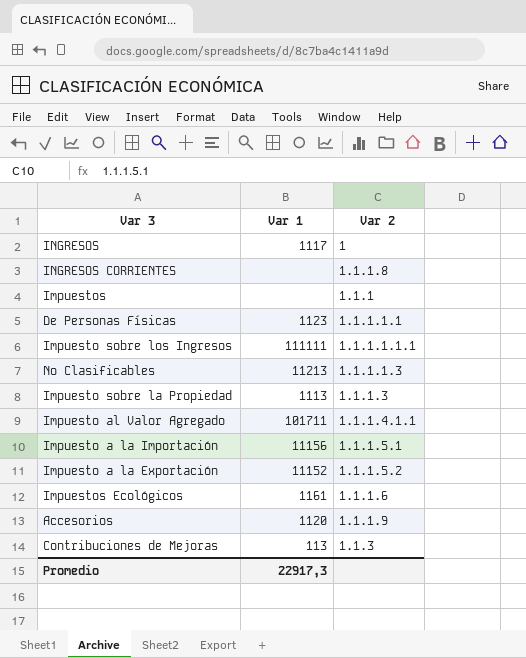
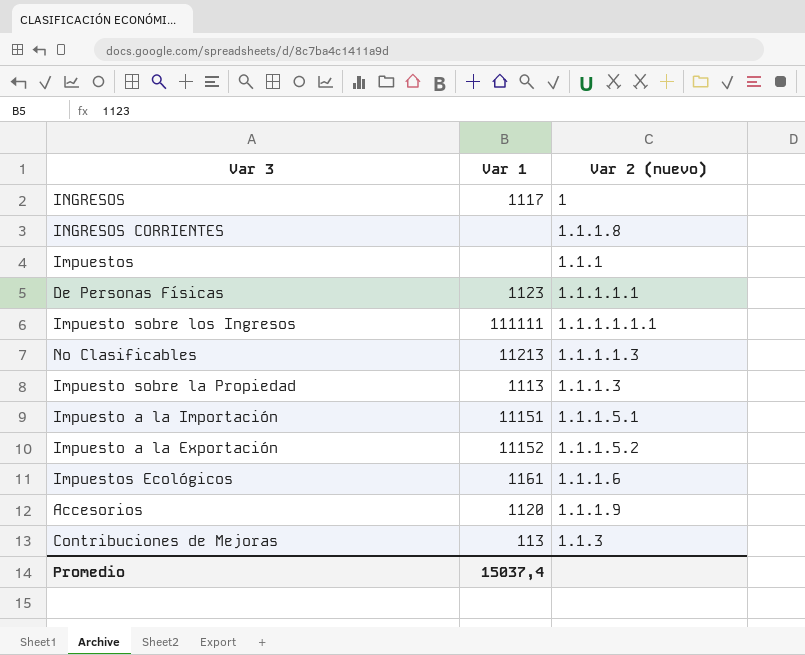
column name: Var 2 -> Var 2 (nuevo)
row Impuesto al Valor Agregado: 101711 | 1.1.1.4.1.1 -> none
Impuesto a la Importación | Var 1: 11156 -> 11151
Promedio | Var 1: 22917,3 -> 15037,4

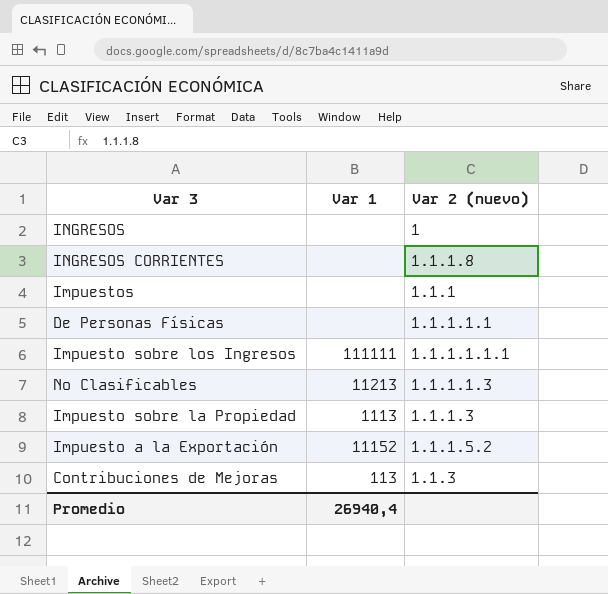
row Impuesto a la Importación: 11151 | 1.1.1.5.1 -> none
row Impuestos Ecológicos: 1161 | 1.1.1.6 -> none
row Accesorios: 1120 | 1.1.1.9 -> none
INGRESOS | Var 1: 1117 -> none
De Personas Físicas | Var 1: 1123 -> none
Promedio | Var 1: 15037,4 -> 26940,4

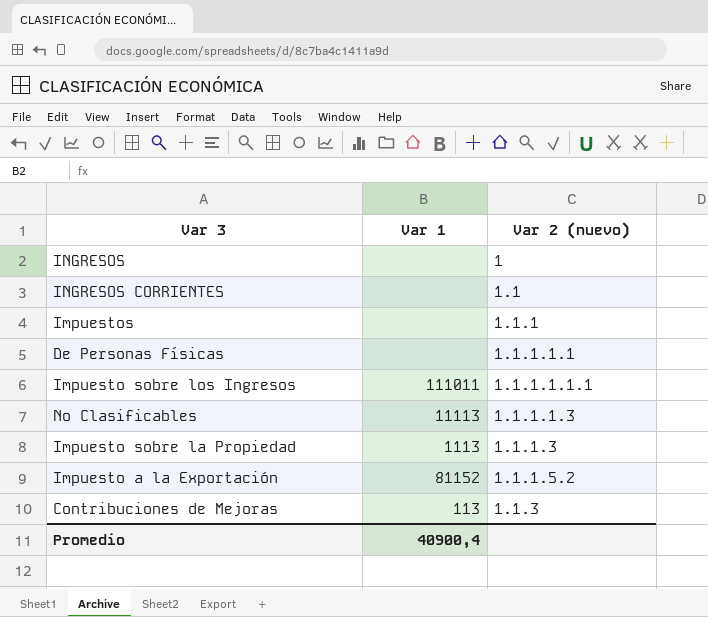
INGRESOS CORRIENTES | Var 2 (nuevo): 1.1.1.8 -> 1.1
Impuesto sobre los Ingresos | Var 1: 111111 -> 111011
No Clasificables | Var 1: 11213 -> 11113
Impuesto a la Exportación | Var 1: 11152 -> 81152
Promedio | Var 1: 26940,4 -> 40900,4

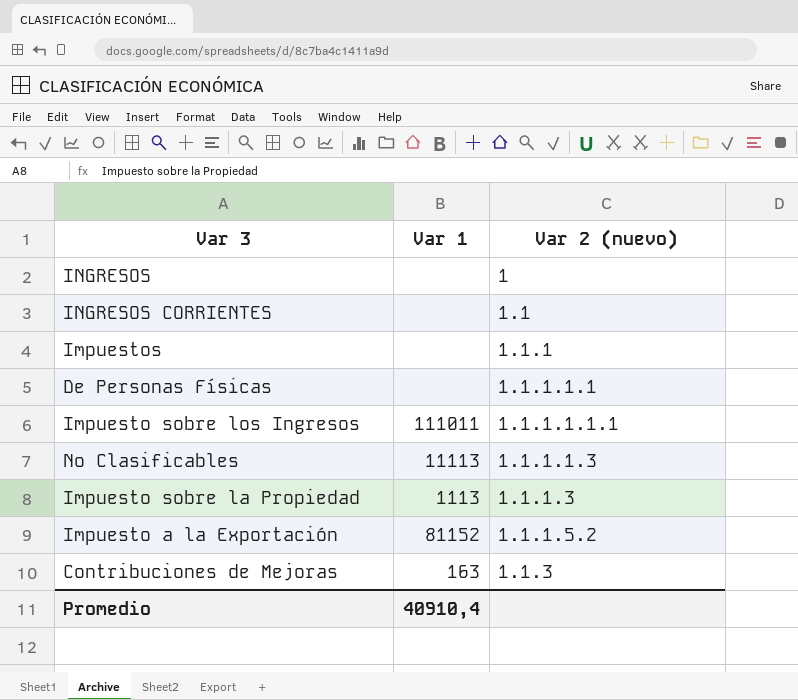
Contribuciones de Mejoras | Var 1: 113 -> 163
Promedio | Var 1: 40900,4 -> 40910,4

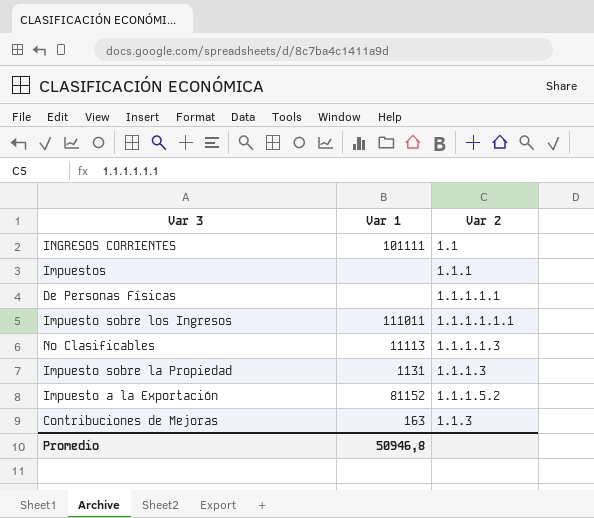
column name: Var 2 (nuevo) -> Var 2
row INGRESOS: none | 1 -> none
INGRESOS CORRIENTES | Var 1: none -> 101111
Impuesto sobre la Propiedad | Var 1: 1113 -> 1131
Promedio | Var 1: 40910,4 -> 50946,8

